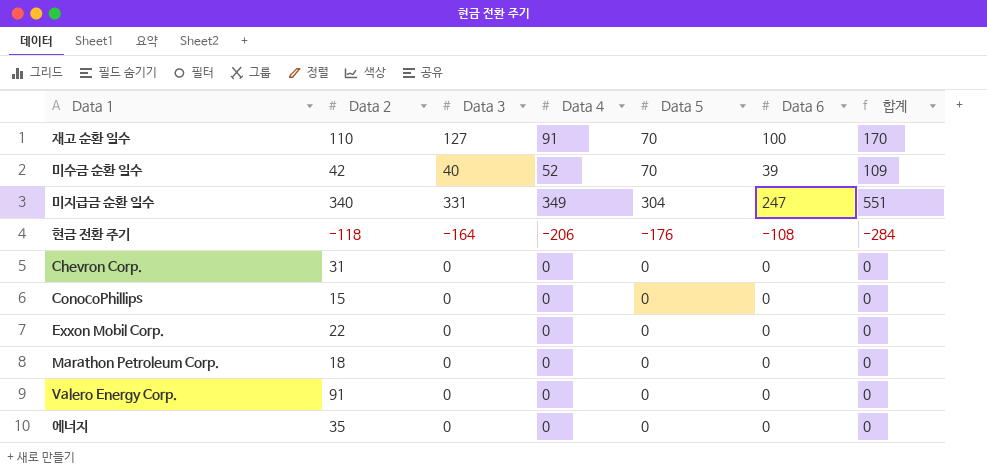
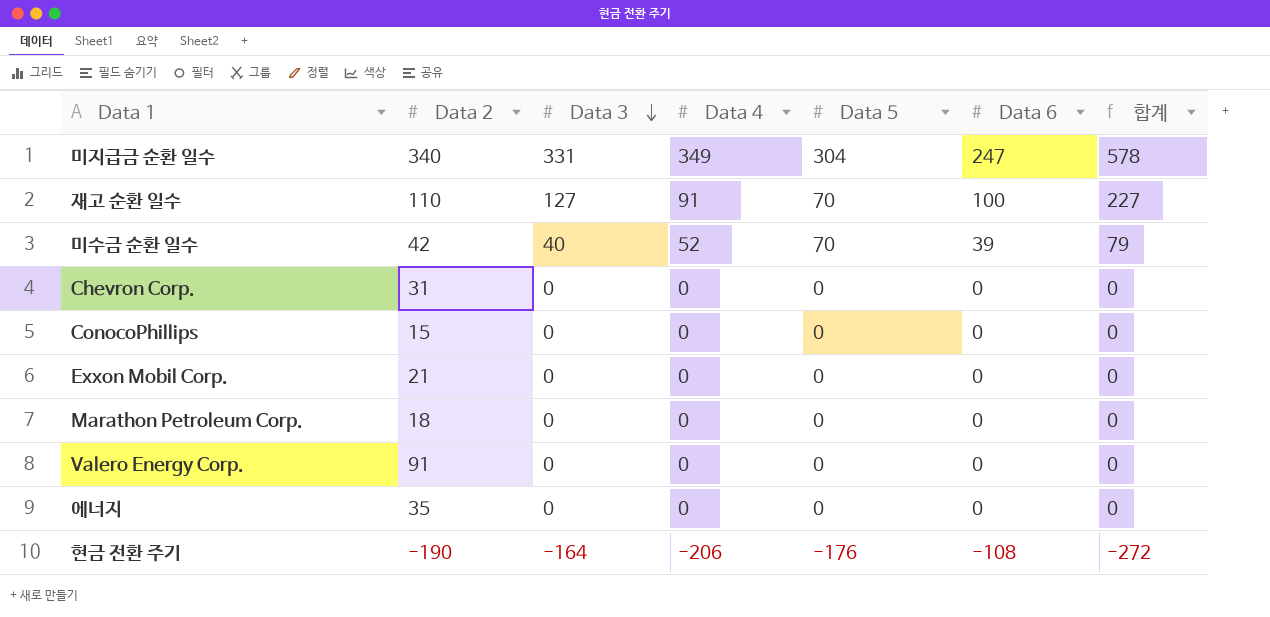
row order: none -> Data 3 descending
column 합계 | formula: [Data 5] + [Data 6] -> [Data 3] + [Data 6]
Exxon Mobil Corp. | Data 2: 22 -> 21
현금 전환 주기 | Data 2: -118 -> -190

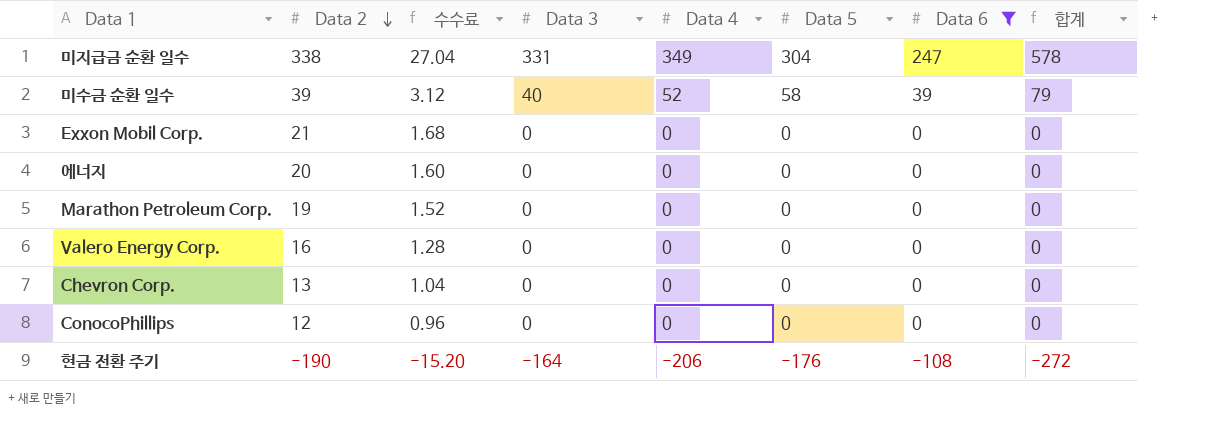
filter: none -> Data 6 != 100
row order: Data 3 descending -> Data 2 descending
column 수수료 | formula: none -> [Data 2] * 0.08
미지급금 순환 일수 | Data 2: 340 -> 338
미수금 순환 일수 | Data 2: 42 -> 39
미수금 순환 일수 | Data 5: 70 -> 58
에너지 | Data 2: 35 -> 20
Marathon Petroleum Corp. | Data 2: 18 -> 19
Valero Energy Corp. | Data 2: 91 -> 16
Chevron Corp. | Data 2: 31 -> 13
ConocoPhillips | Data 2: 15 -> 12

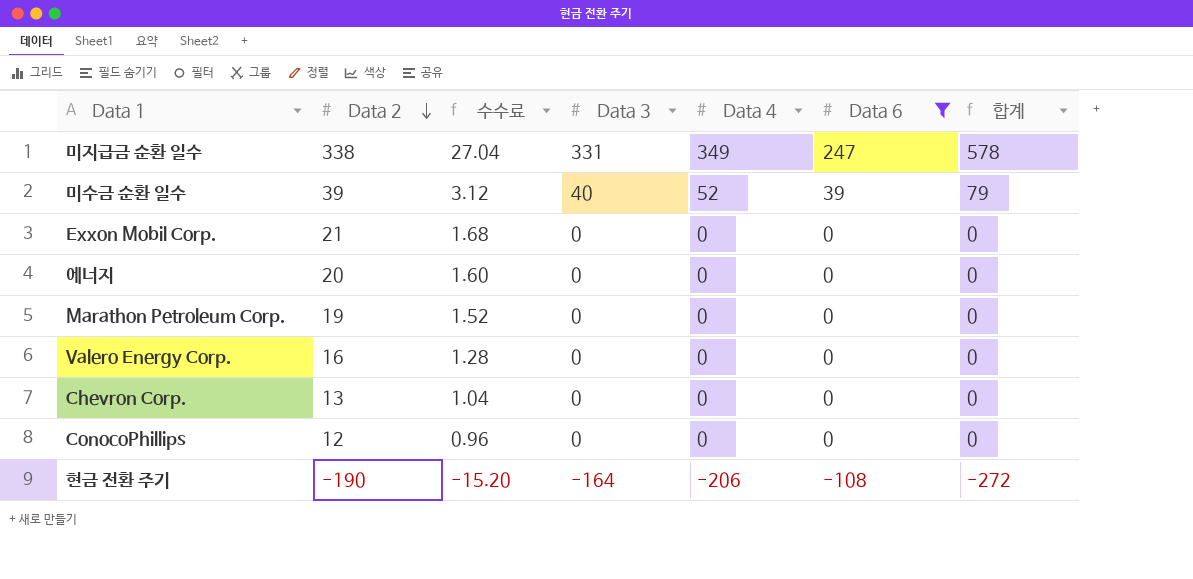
column Data 5 | position: 6 -> none

